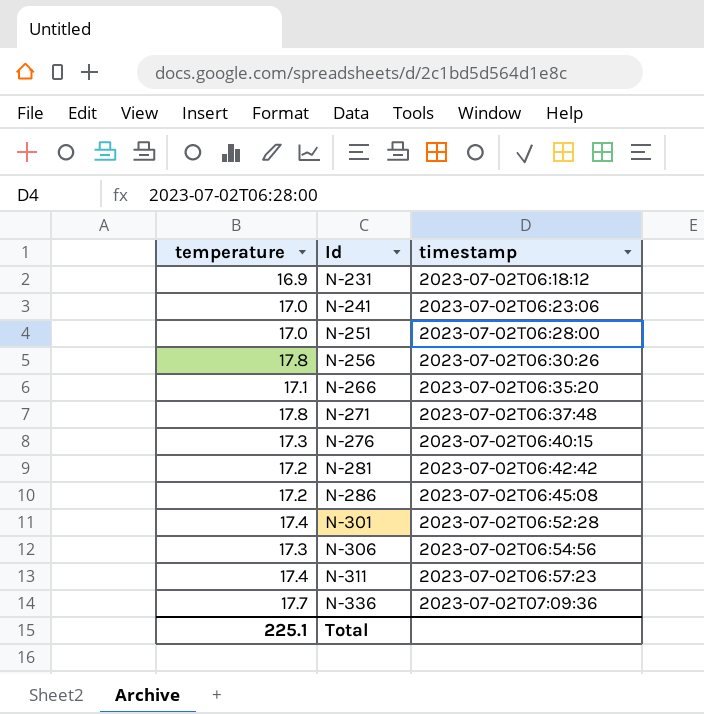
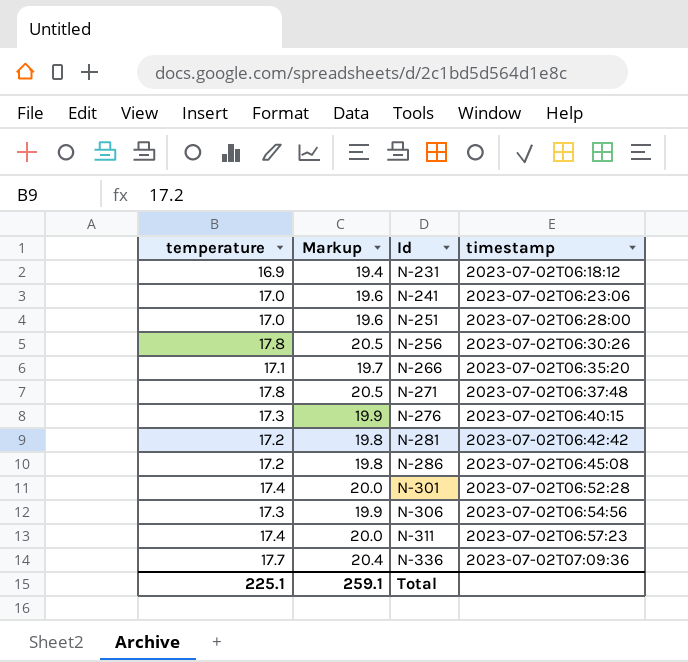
column Markup | formula: none -> [temperature] * 1.15

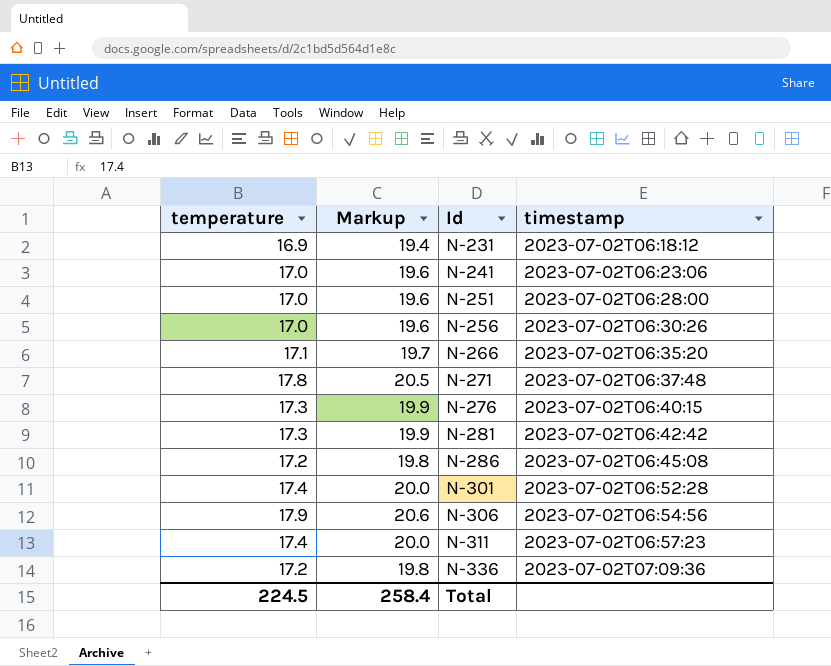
N-256 | temperature: 17.8 -> 17.0
N-256 | Markup: 20.5 -> 19.6
N-281 | temperature: 17.2 -> 17.3
N-281 | Markup: 19.8 -> 19.9
N-306 | temperature: 17.3 -> 17.9
N-306 | Markup: 19.9 -> 20.6
N-336 | temperature: 17.7 -> 17.2
N-336 | Markup: 20.4 -> 19.8
Total | temperature: 225.1 -> 224.5
Total | Markup: 259.1 -> 258.4

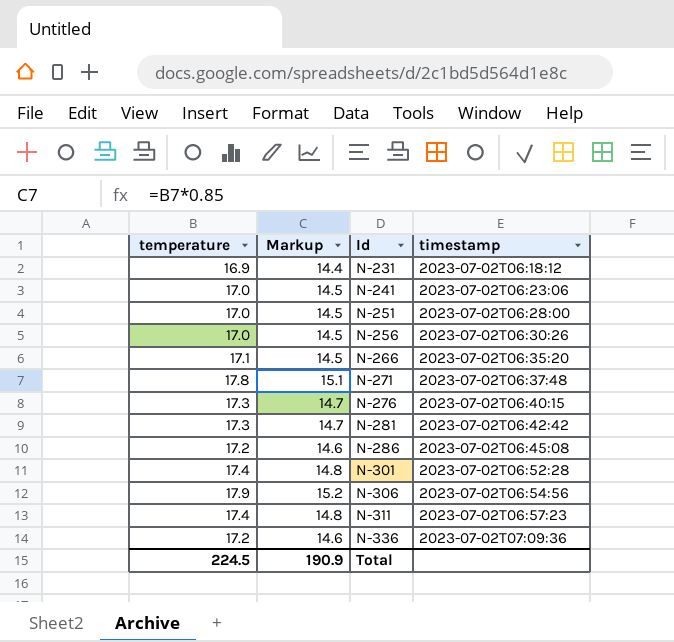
column Markup | formula: [temperature] * 1.15 -> [temperature] * 0.85
Total | Markup: 258.4 -> 190.9

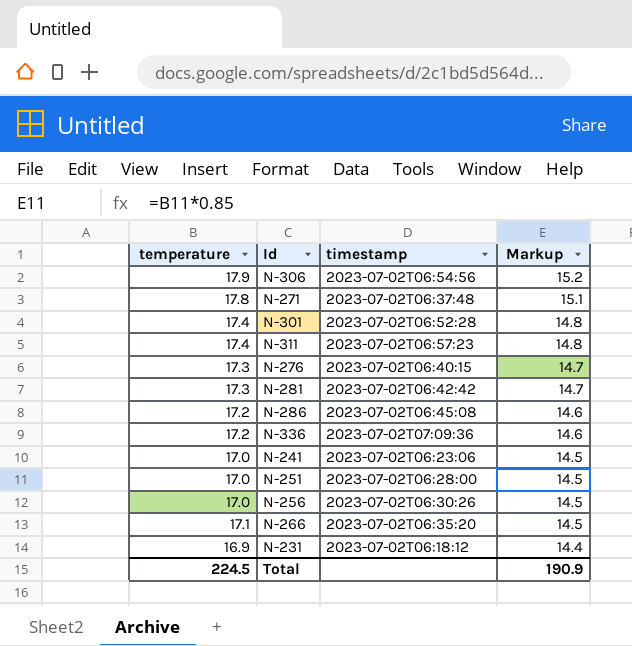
row order: Id ascending -> Markup descending
column Markup | position: 2 -> 4

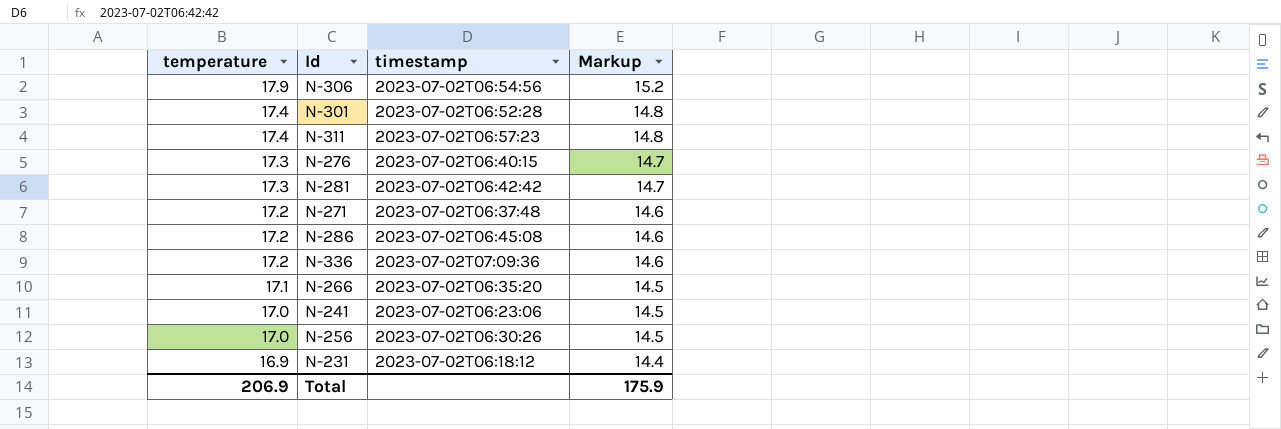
row order: Markup descending -> temperature descending
row N-251: 17.0 | 2023-07-02T06:28:00 | 14.5 -> none
N-271 | temperature: 17.8 -> 17.2
N-271 | Markup: 15.1 -> 14.6
Total | temperature: 224.5 -> 206.9
Total | Markup: 190.9 -> 175.9

